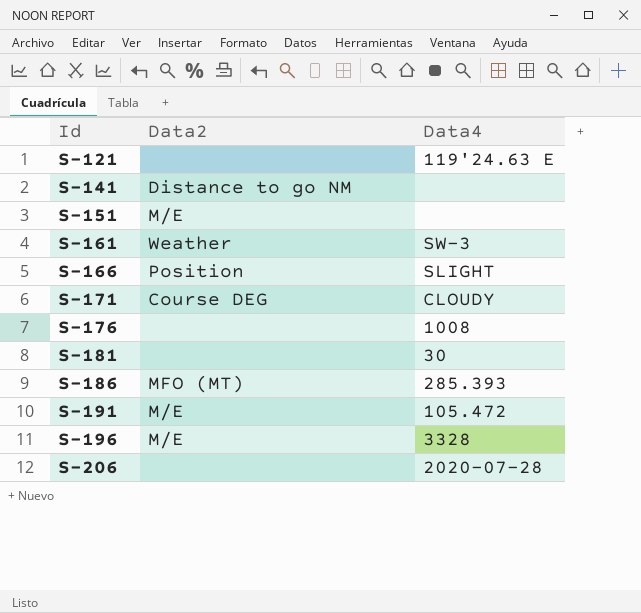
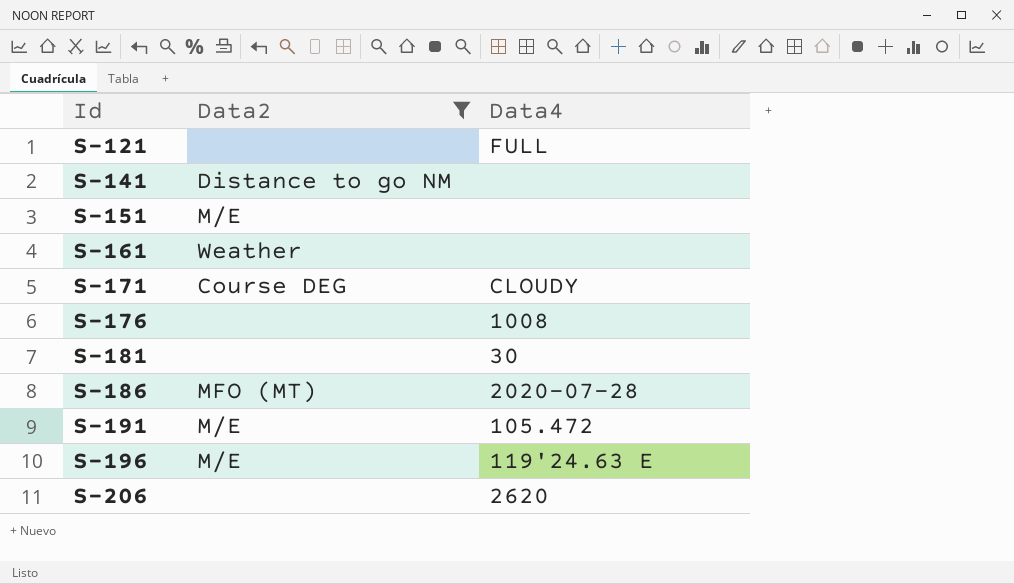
filter: none -> Data2 != Position
S-121 | Data4: 119'24.63 E -> FULL
S-161 | Data4: SW-3 -> none
S-186 | Data4: 285.393 -> 2020-07-28
S-196 | Data4: 3328 -> 119'24.63 E
S-206 | Data4: 2020-07-28 -> 2620

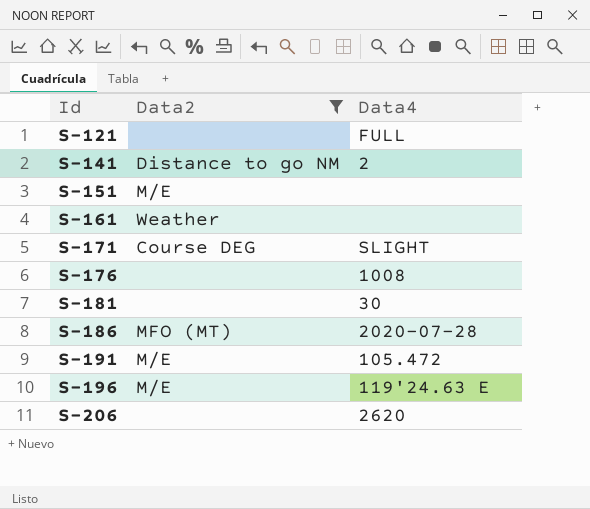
S-141 | Data4: none -> 2
S-171 | Data4: CLOUDY -> SLIGHT

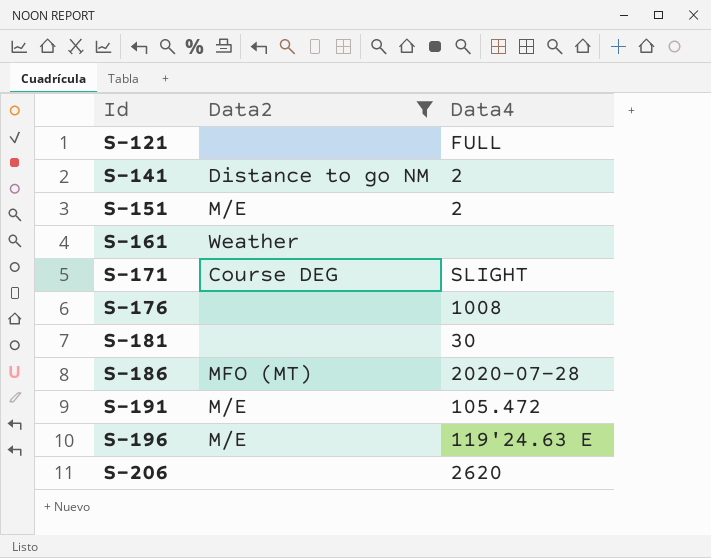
S-151 | Data4: none -> 2

